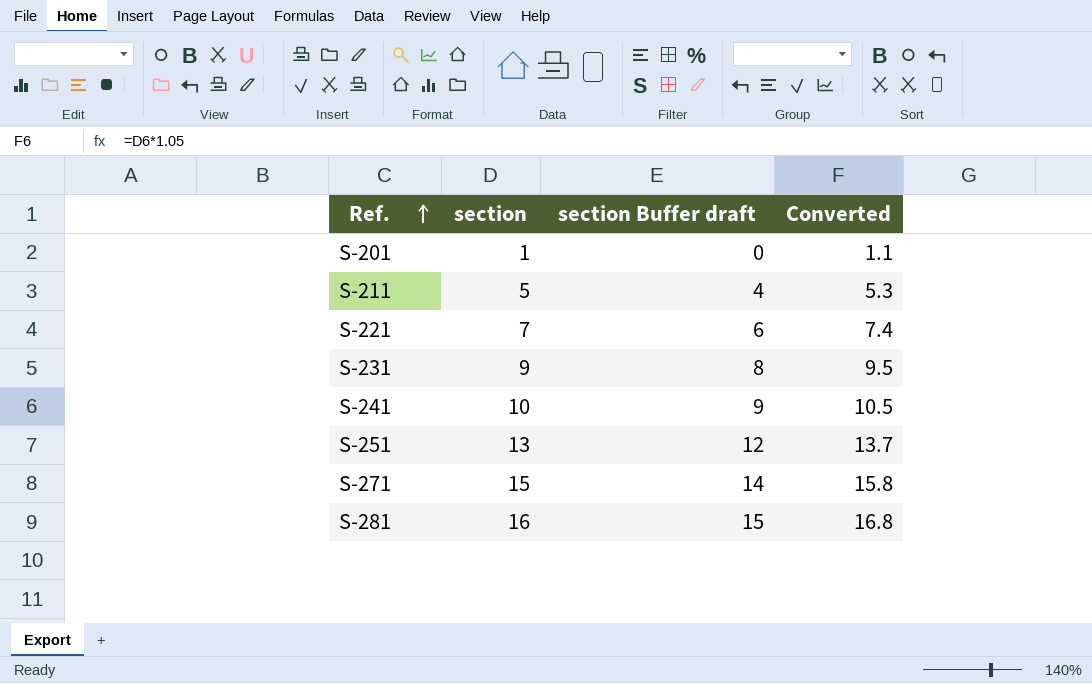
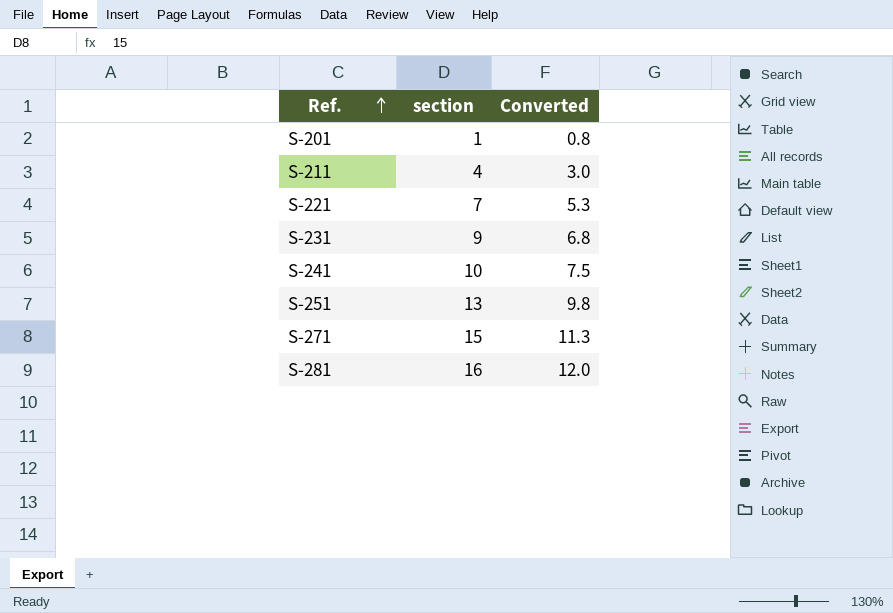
column section Buffer draft | formula: [section] - 1 -> none
column Converted | formula: [section] * 1.05 -> [section] * 0.75
S-211 | section: 5 -> 4

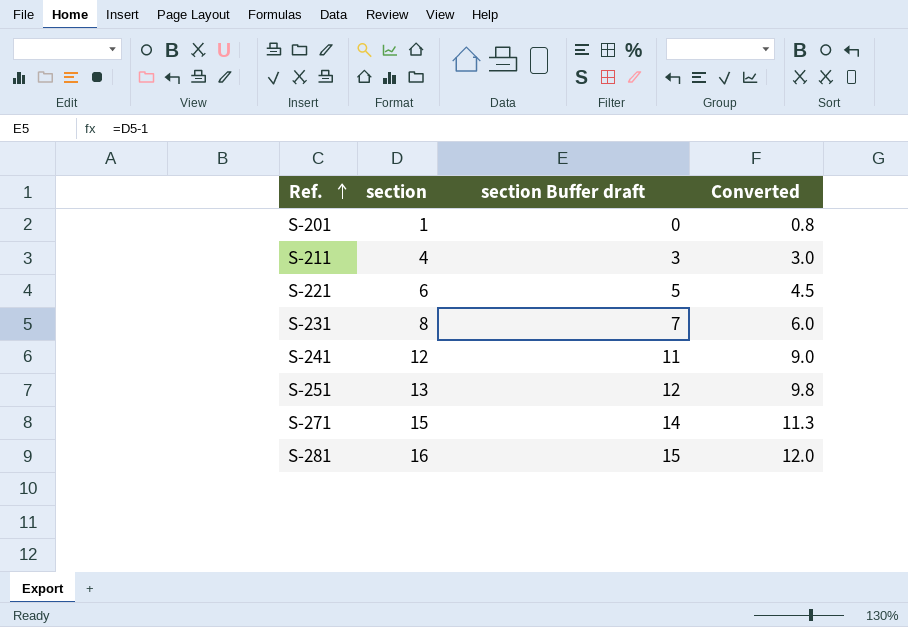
column section Buffer draft | formula: none -> [section] - 1
S-221 | section: 7 -> 6
S-221 | Converted: 5.3 -> 4.5
S-231 | section: 9 -> 8
S-231 | Converted: 6.8 -> 6.0
S-241 | section: 10 -> 12
S-241 | Converted: 7.5 -> 9.0

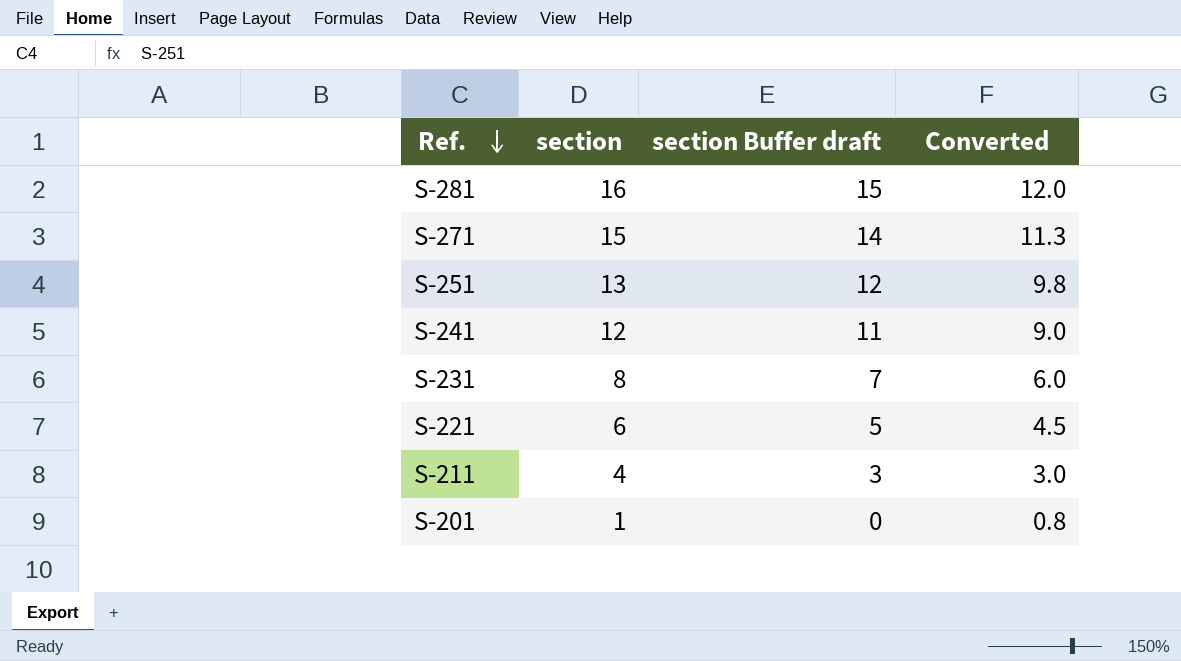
row order: Ref. ascending -> Ref. descending

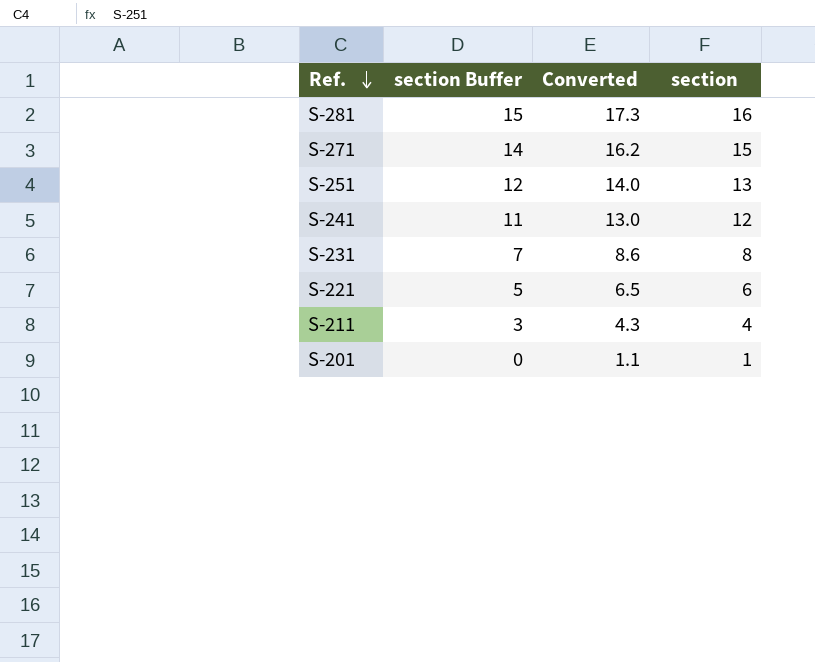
column name: section Buffer draft -> section Buffer
column Converted | formula: [section] * 0.75 -> [section] * 1.08
column section | position: 2 -> 4

